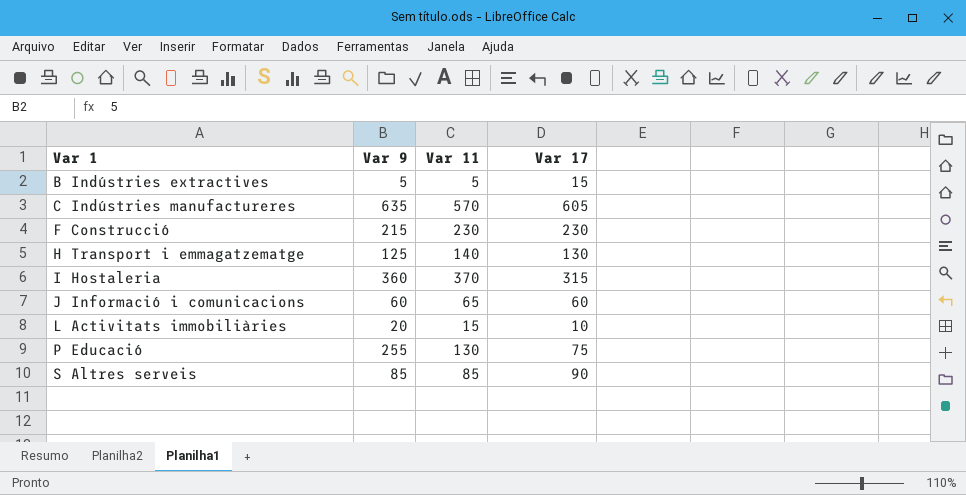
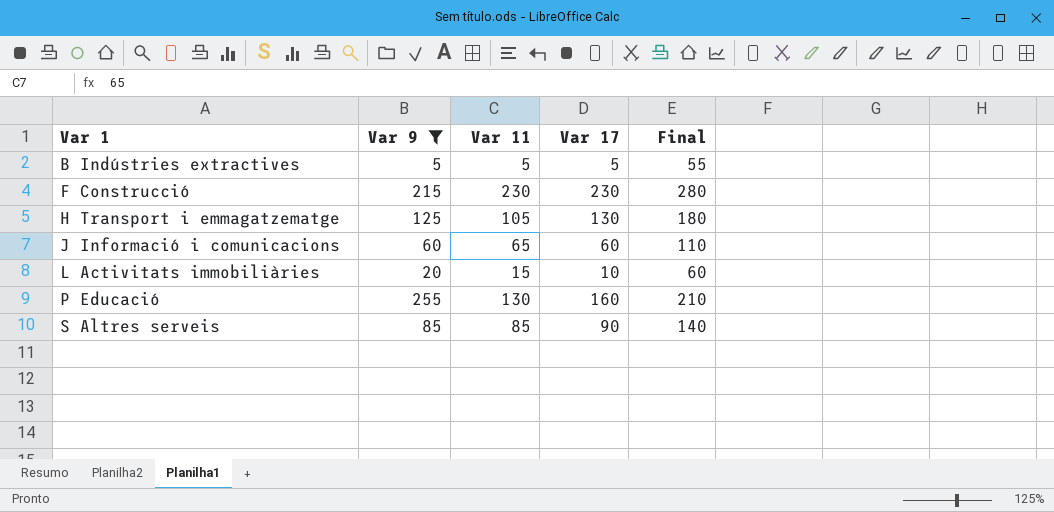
filter: none -> Var 9 <= 255
column Final | formula: none -> [Var 17] + 50
B Indústries extractives | Var 17: 15 -> 5
H Transport i emmagatzematge | Var 11: 140 -> 105
P Educació | Var 17: 75 -> 160

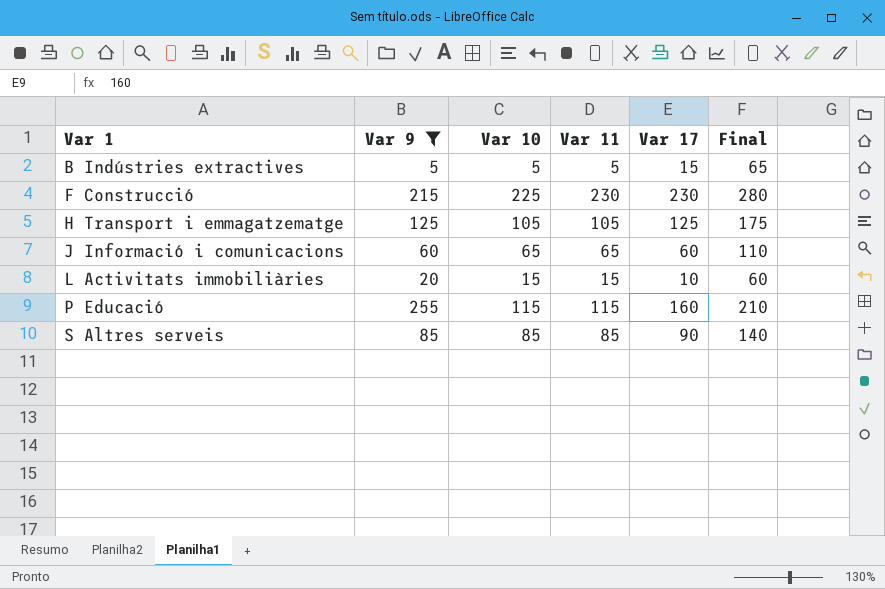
column Var 10 | position: none -> 3
B Indústries extractives | Var 17: 5 -> 15
B Indústries extractives | Final: 55 -> 65
H Transport i emmagatzematge | Var 17: 130 -> 125
H Transport i emmagatzematge | Final: 180 -> 175
P Educació | Var 11: 130 -> 115

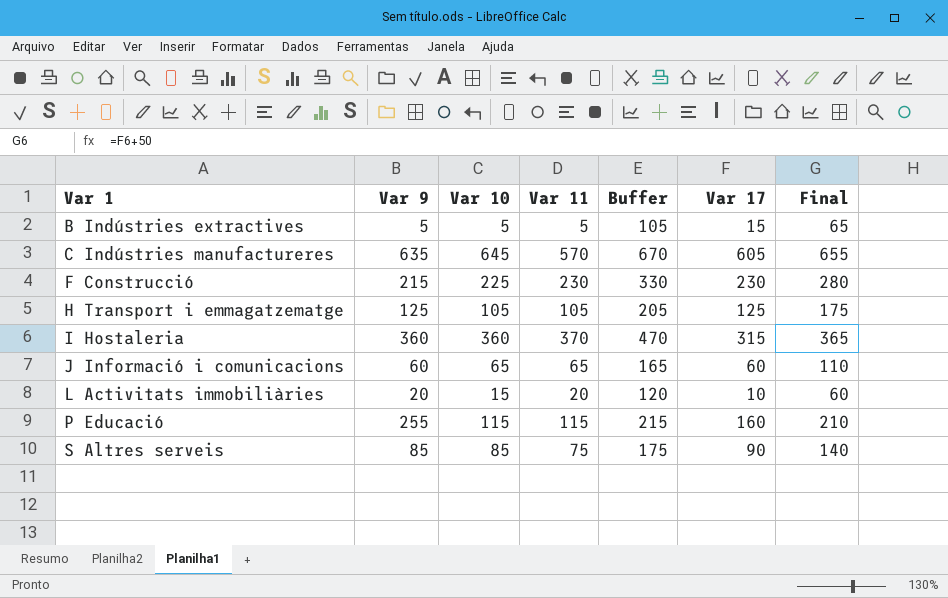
filter: Var 9 <= 255 -> none
column Buffer | formula: none -> [Var 11] + 100
L Activitats immobiliàries | Var 11: 15 -> 20
S Altres serveis | Var 11: 85 -> 75

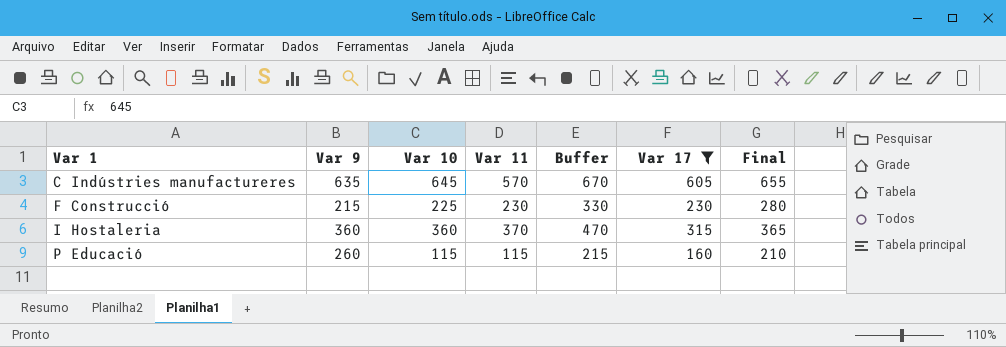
filter: none -> Var 17 >= 160
P Educació | Var 9: 255 -> 260

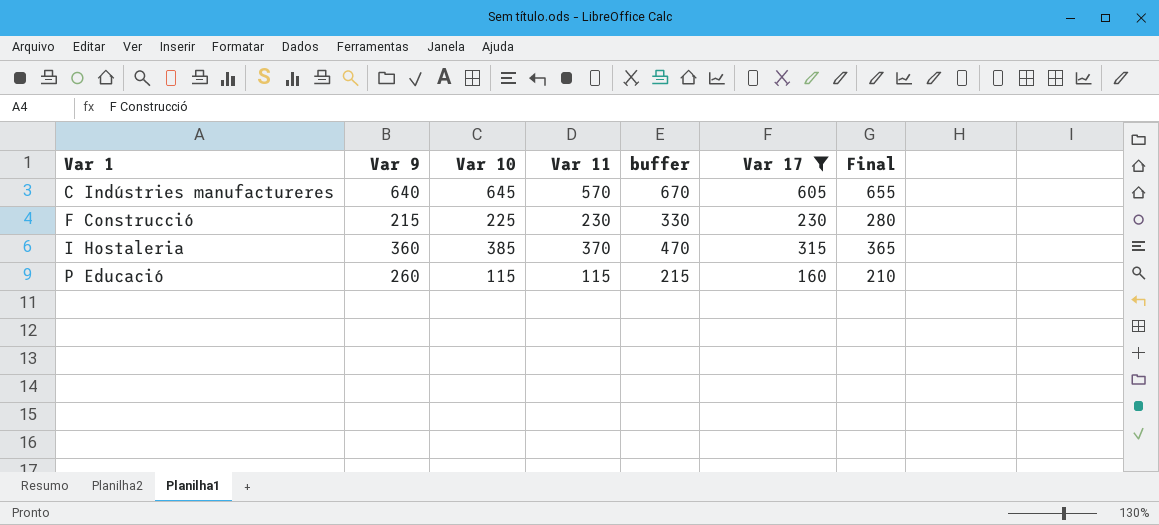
column name: Buffer -> buffer
C Indústries manufactureres | Var 9: 635 -> 640
I Hostaleria | Var 10: 360 -> 385

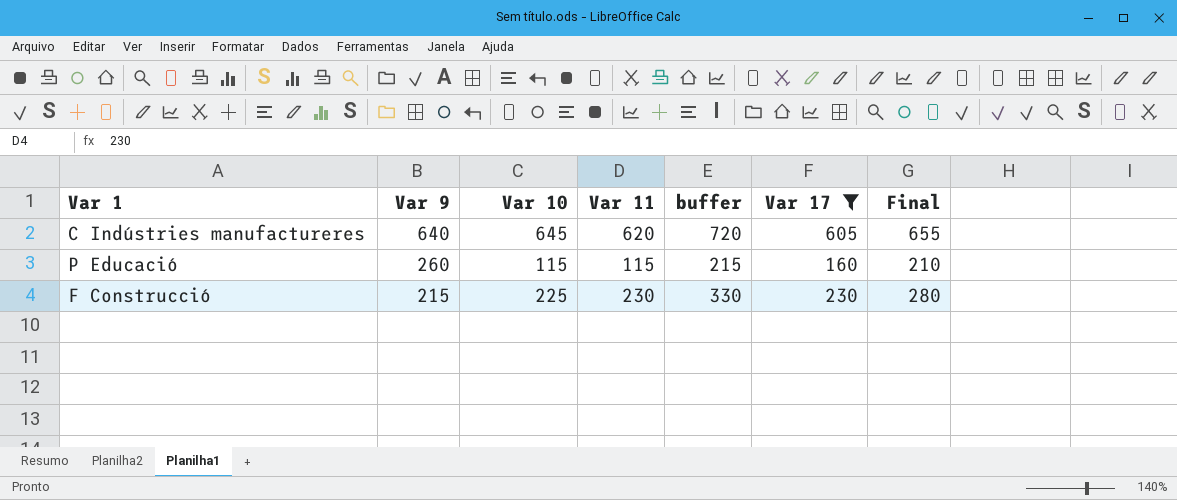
row order: Var 1 ascending -> Var 9 descending
row I Hostaleria: 360 | 385 | 370 | 470 | 315 | 365 -> none
C Indústries manufactureres | Var 11: 570 -> 620
C Indústries manufactureres | buffer: 670 -> 720

